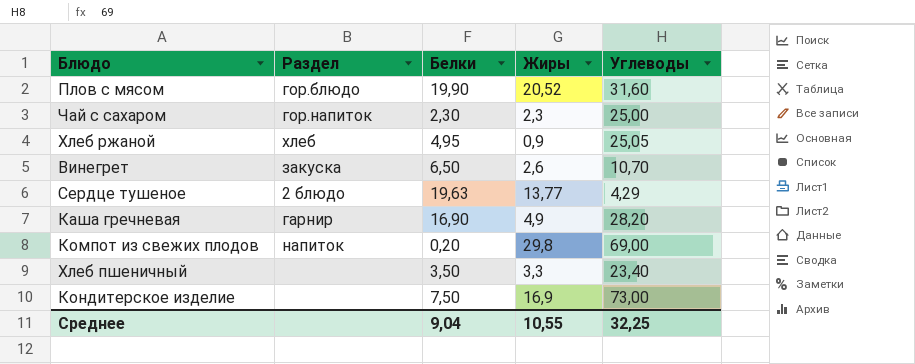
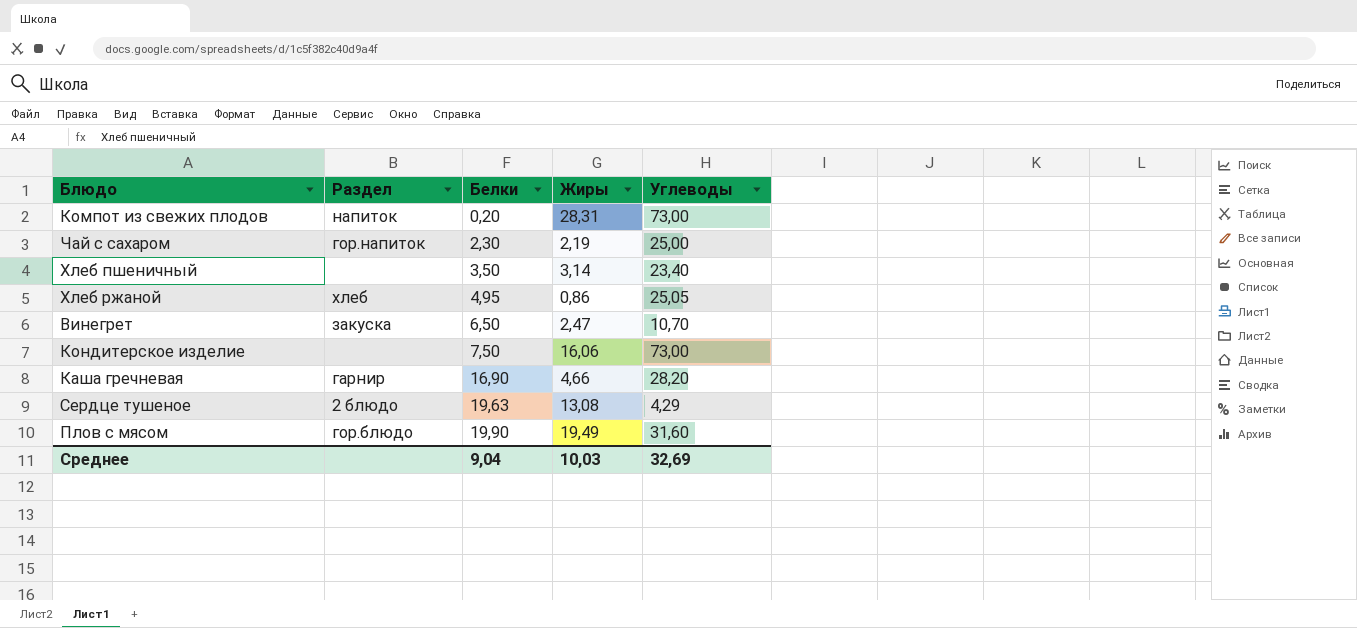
row order: none -> Белки ascending
Компот из свежих плодов | Жиры: 29,8 -> 28,31
Компот из свежих плодов | Углеводы: 69,00 -> 73,00
Чай с сахаром | Жиры: 2,3 -> 2,19
Хлеб пшеничный | Жиры: 3,3 -> 3,14
Хлеб ржаной | Жиры: 0,9 -> 0,86
Винегрет | Жиры: 2,6 -> 2,47
Кондитерское изделие | Жиры: 16,9 -> 16,06
Каша гречневая | Жиры: 4,9 -> 4,66
Сердце тушеное | Жиры: 13,77 -> 13,08
Плов с мясом | Жиры: 20,52 -> 19,49
Среднее | Жиры: 10,55 -> 10,03
Среднее | Углеводы: 32,25 -> 32,69

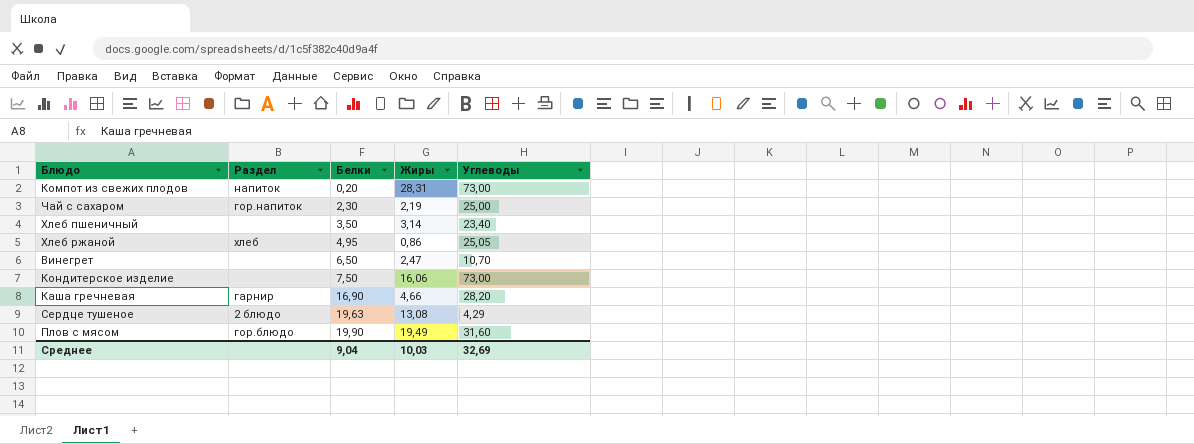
Винегрет | Раздел: закуска -> none

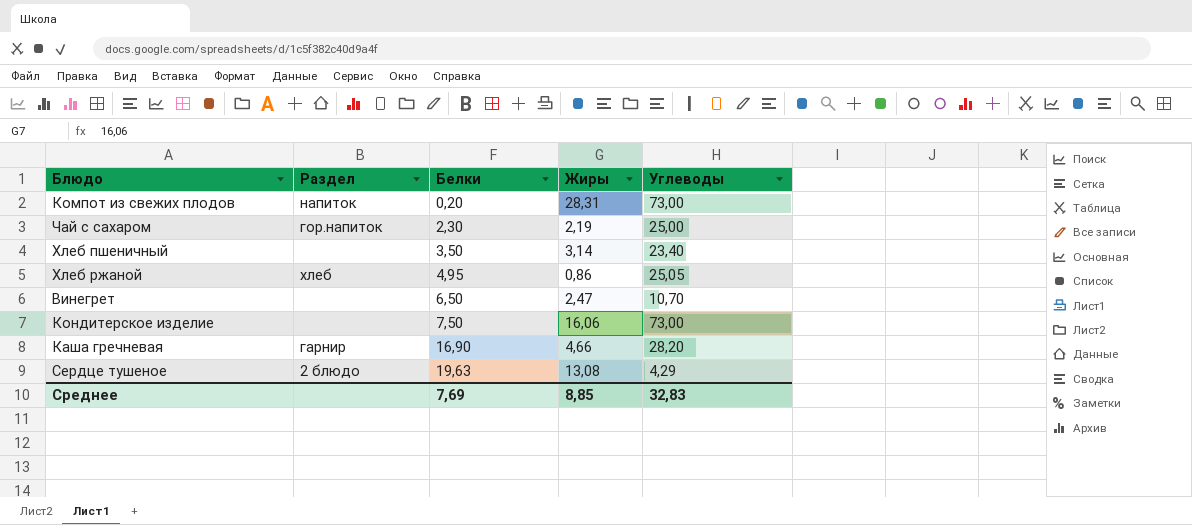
row Плов с мясом: гор.блюдо | 19,90 | 19,49 | 31,60 -> none
Среднее | Белки: 9,04 -> 7,69
Среднее | Жиры: 10,03 -> 8,85
Среднее | Углеводы: 32,69 -> 32,83

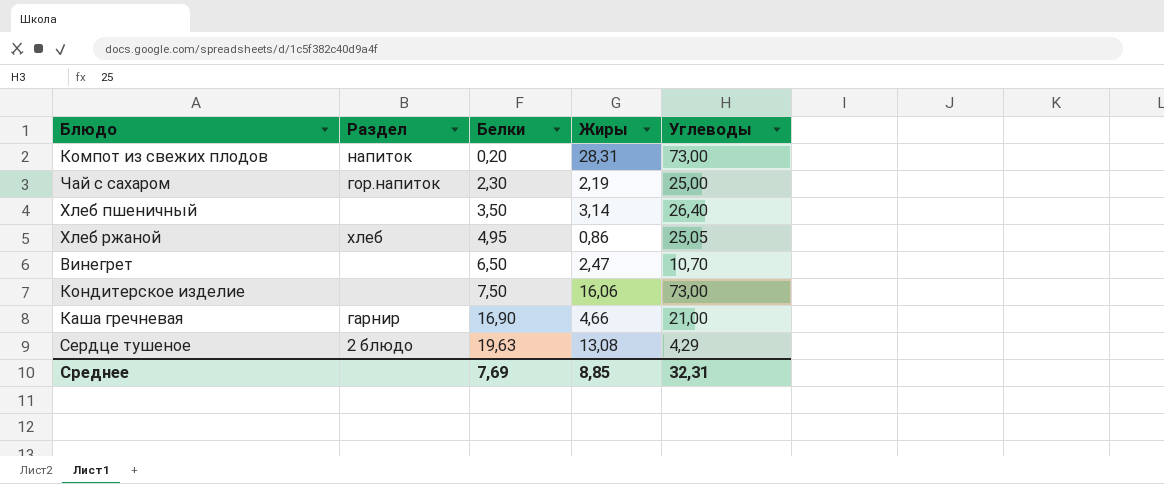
Хлеб пшеничный | Углеводы: 23,40 -> 26,40
Каша гречневая | Углеводы: 28,20 -> 21,00
Среднее | Углеводы: 32,83 -> 32,31

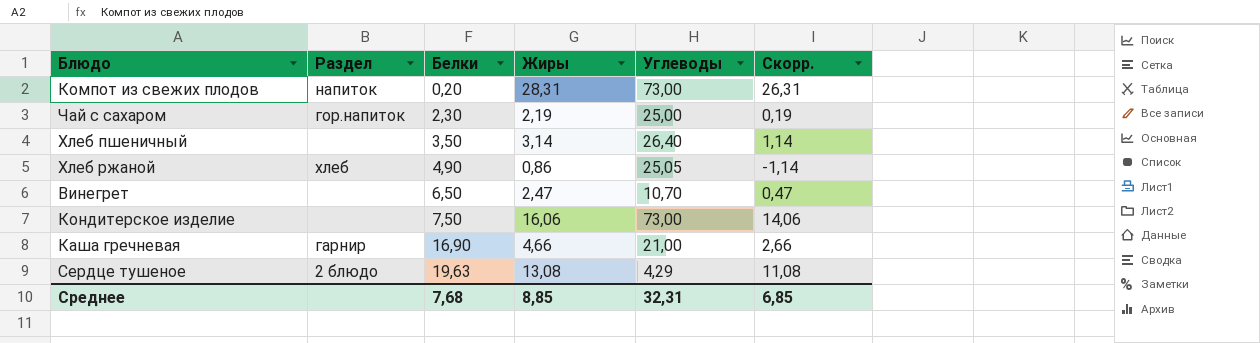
column Скорр. | formula: none -> [Жиры] - 2
Хлеб ржаной | Белки: 4,95 -> 4,90
Среднее | Белки: 7,69 -> 7,68

